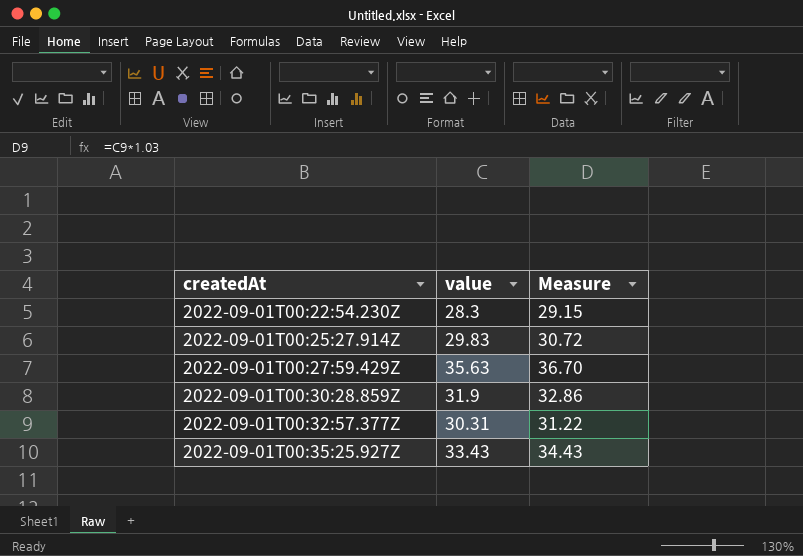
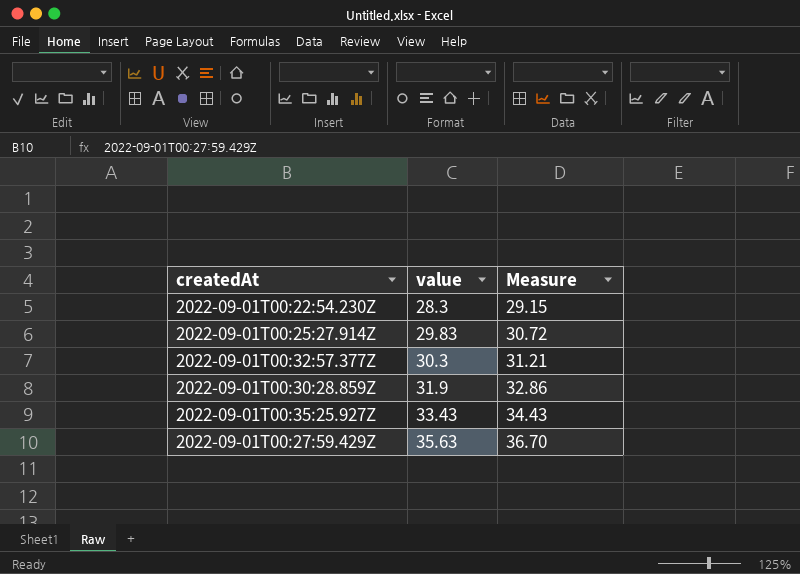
row order: createdAt ascending -> value ascending
2022-09-01T00:32:57.377Z | value: 30.31 -> 30.3
2022-09-01T00:32:57.377Z | Measure: 31.22 -> 31.21

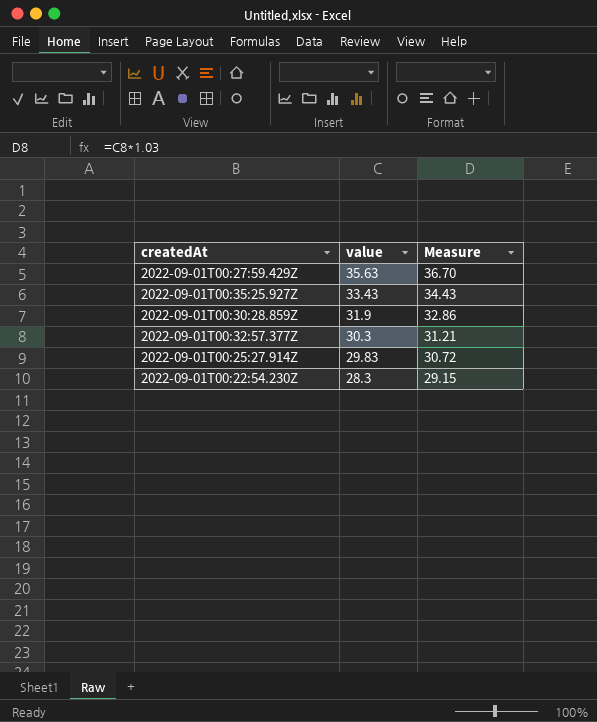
row order: value ascending -> value descending

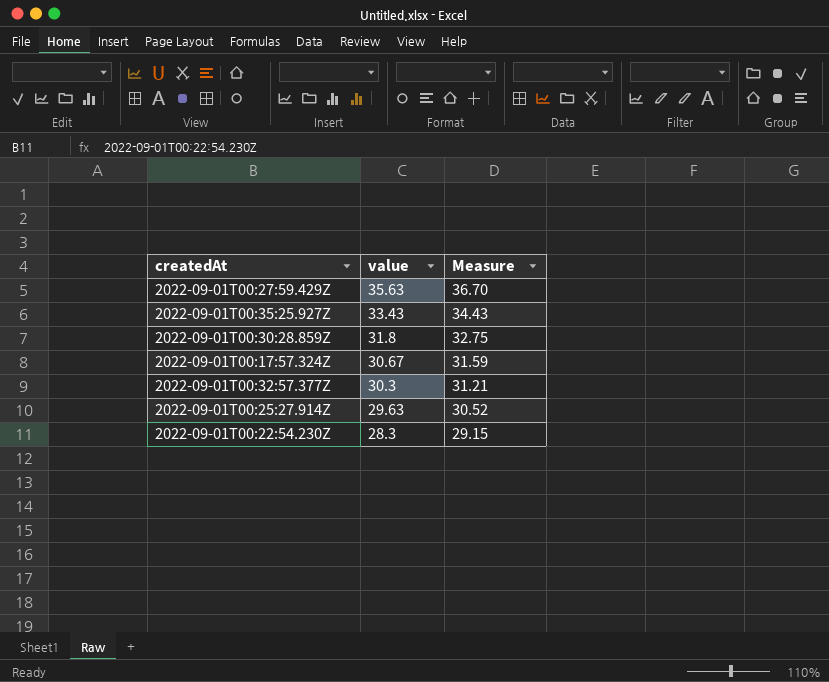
2022-09-01T00:30:28.859Z | value: 31.9 -> 31.8
2022-09-01T00:30:28.859Z | Measure: 32.86 -> 32.75
row 2022-09-01T00:17:57.324Z: none -> 30.67 | 31.59
2022-09-01T00:25:27.914Z | value: 29.83 -> 29.63
2022-09-01T00:25:27.914Z | Measure: 30.72 -> 30.52

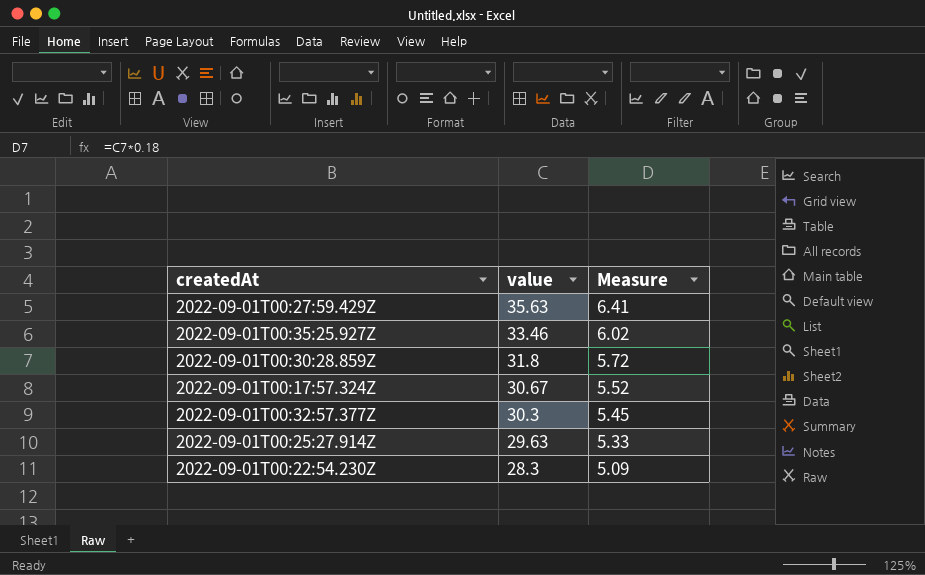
column Measure | formula: [value] * 1.03 -> [value] * 0.18
2022-09-01T00:35:25.927Z | value: 33.43 -> 33.46

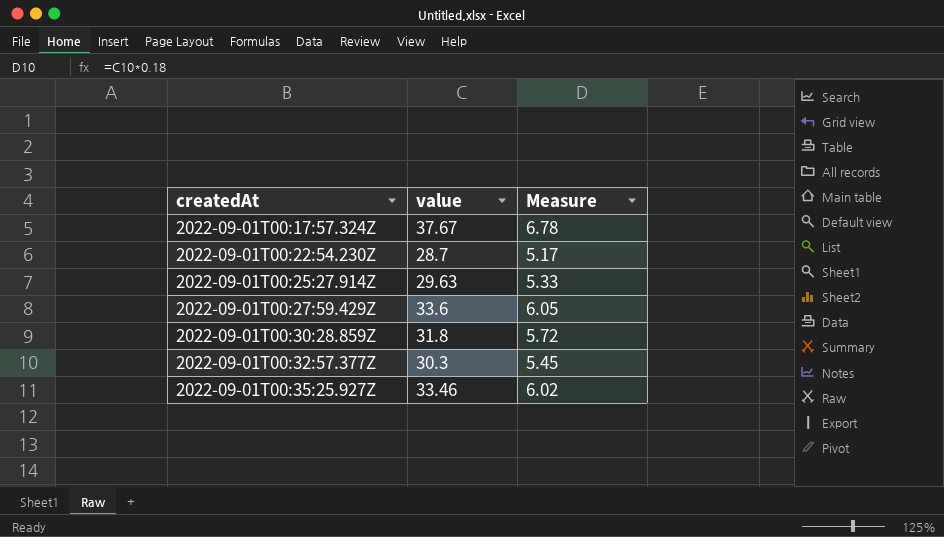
row order: value descending -> createdAt ascending
2022-09-01T00:17:57.324Z | value: 30.67 -> 37.67
2022-09-01T00:17:57.324Z | Measure: 5.52 -> 6.78
2022-09-01T00:22:54.230Z | value: 28.3 -> 28.7
2022-09-01T00:22:54.230Z | Measure: 5.09 -> 5.17
2022-09-01T00:27:59.429Z | value: 35.63 -> 33.6
2022-09-01T00:27:59.429Z | Measure: 6.41 -> 6.05

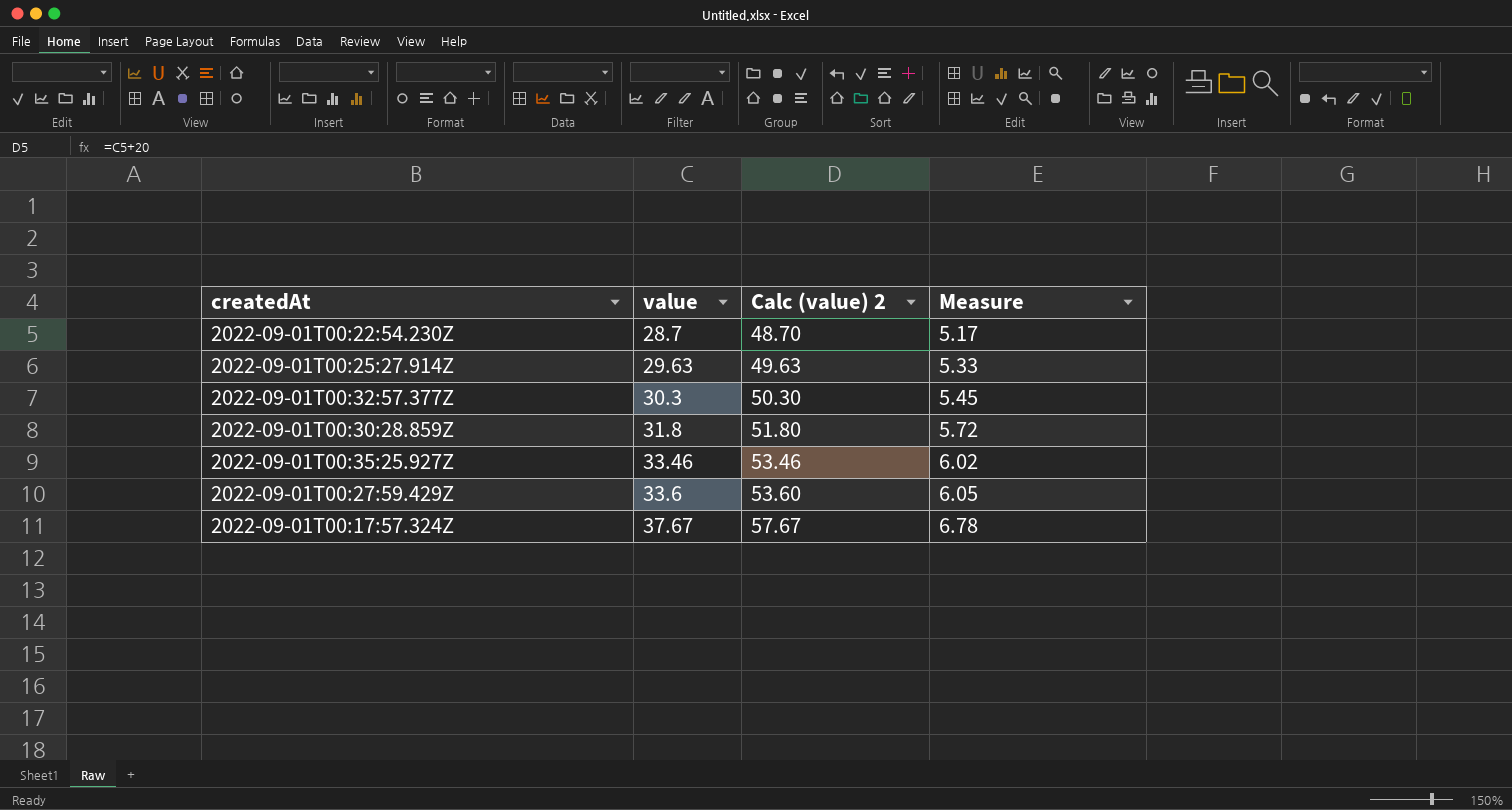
row order: createdAt ascending -> value ascending
column Calc (value) 2 | formula: none -> [value] + 20

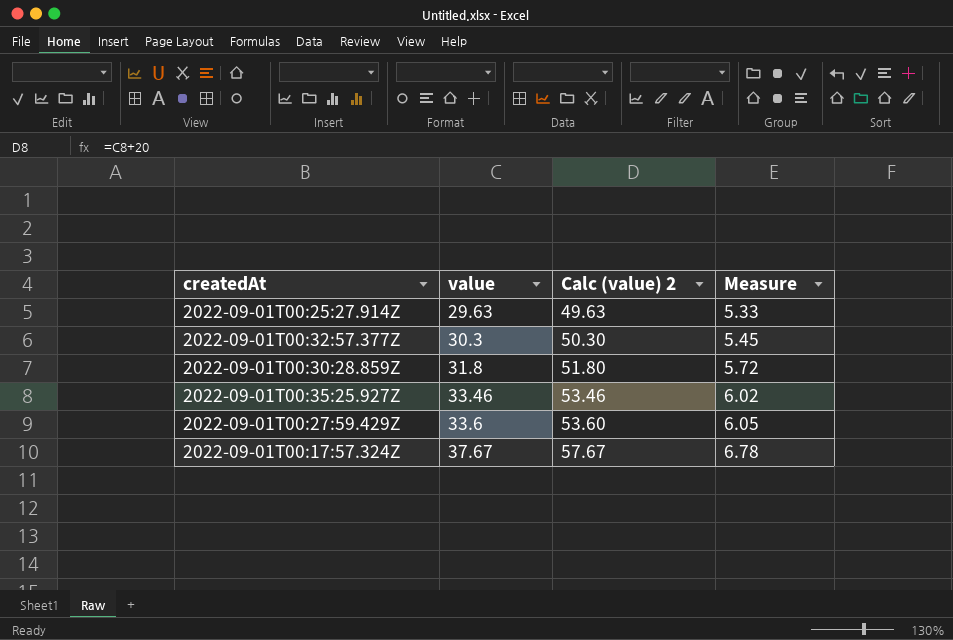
row 2022-09-01T00:22:54.230Z: 28.7 | 48.70 | 5.17 -> none

